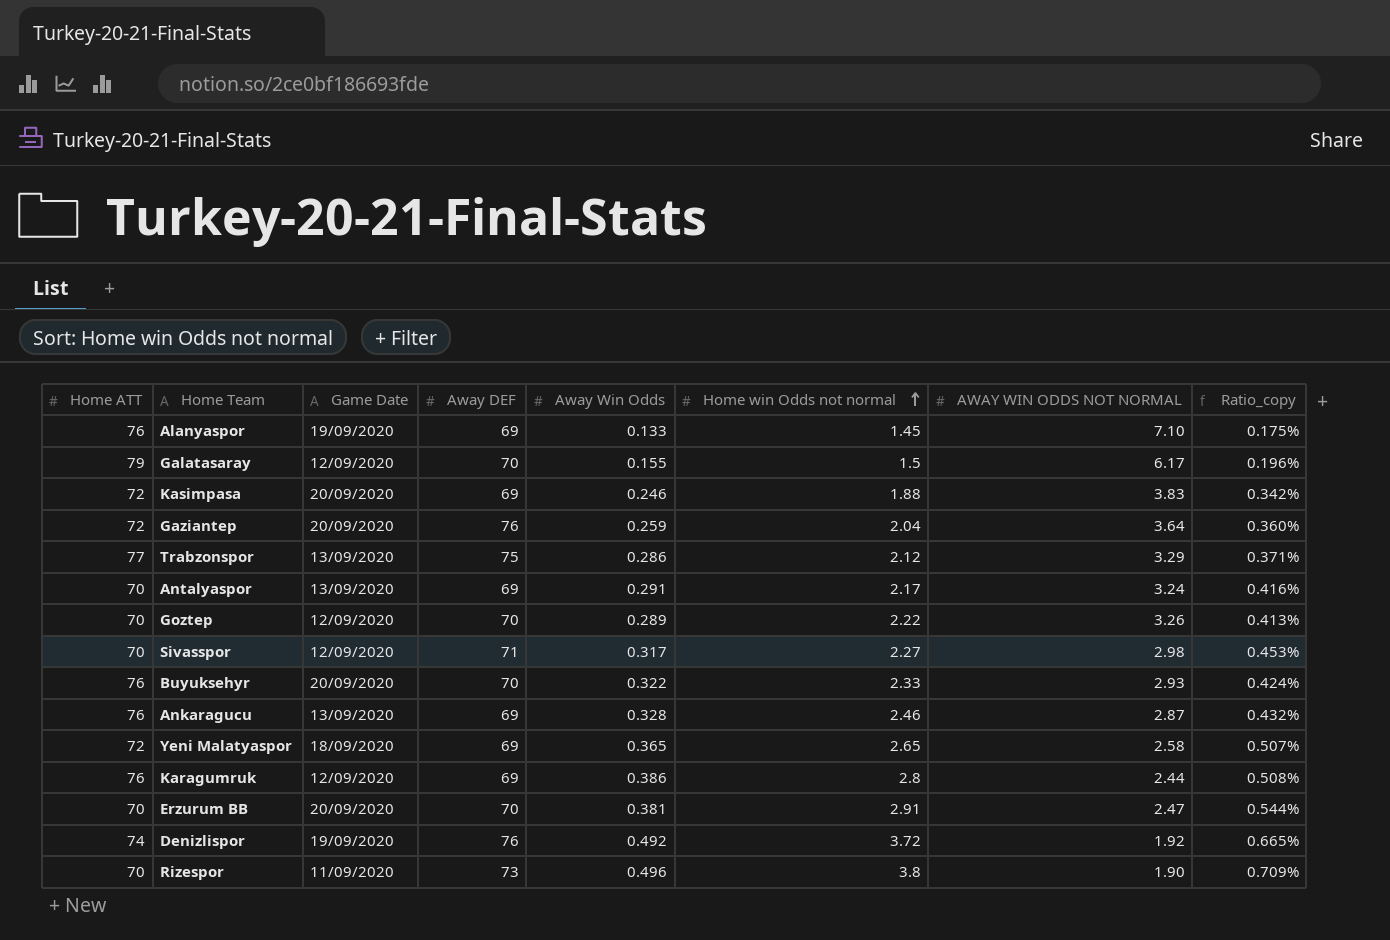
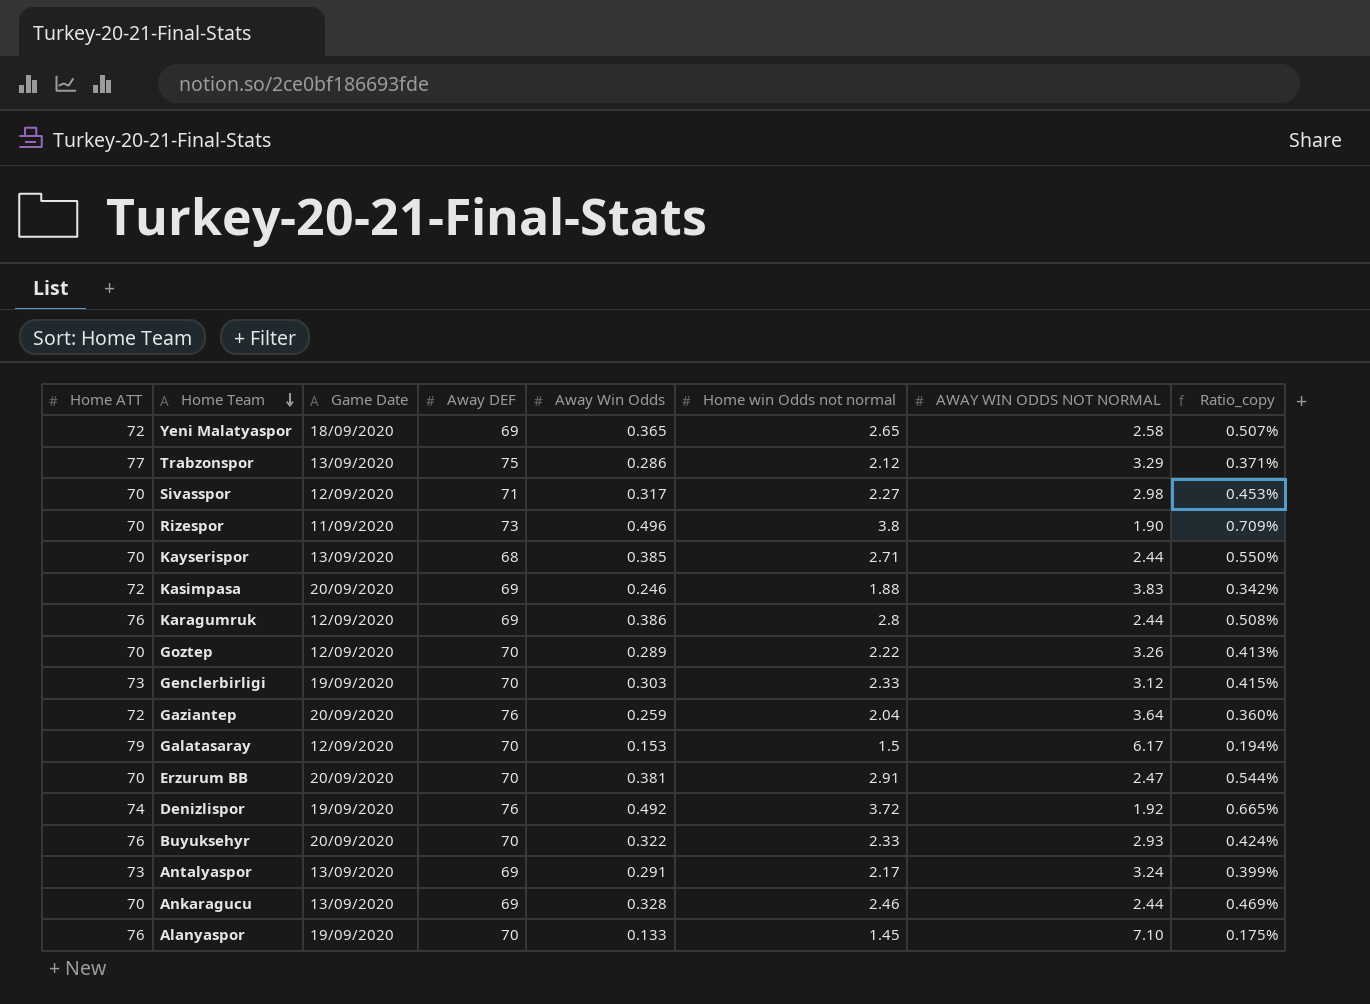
row order: Home win Odds not normal ascending -> Home Team descending
row Kayserispor: none -> 70 | 13/09/2020 | 68 | 0.385 | 2.71 | 2.44 | 0.550%
row Genclerbirligi: none -> 73 | 19/09/2020 | 70 | 0.303 | 2.33 | 3.12 | 0.415%
Galatasaray | Away Win Odds: 0.155 -> 0.153
Galatasaray | Ratio_copy: 0.196% -> 0.194%
Antalyaspor | Home ATT: 70 -> 73
Antalyaspor | Ratio_copy: 0.416% -> 0.399%
Ankaragucu | Home ATT: 76 -> 70
Ankaragucu | AWAY WIN ODDS NOT NORMAL: 2.87 -> 2.44
Ankaragucu | Ratio_copy: 0.432% -> 0.469%
Alanyaspor | Away DEF: 69 -> 70

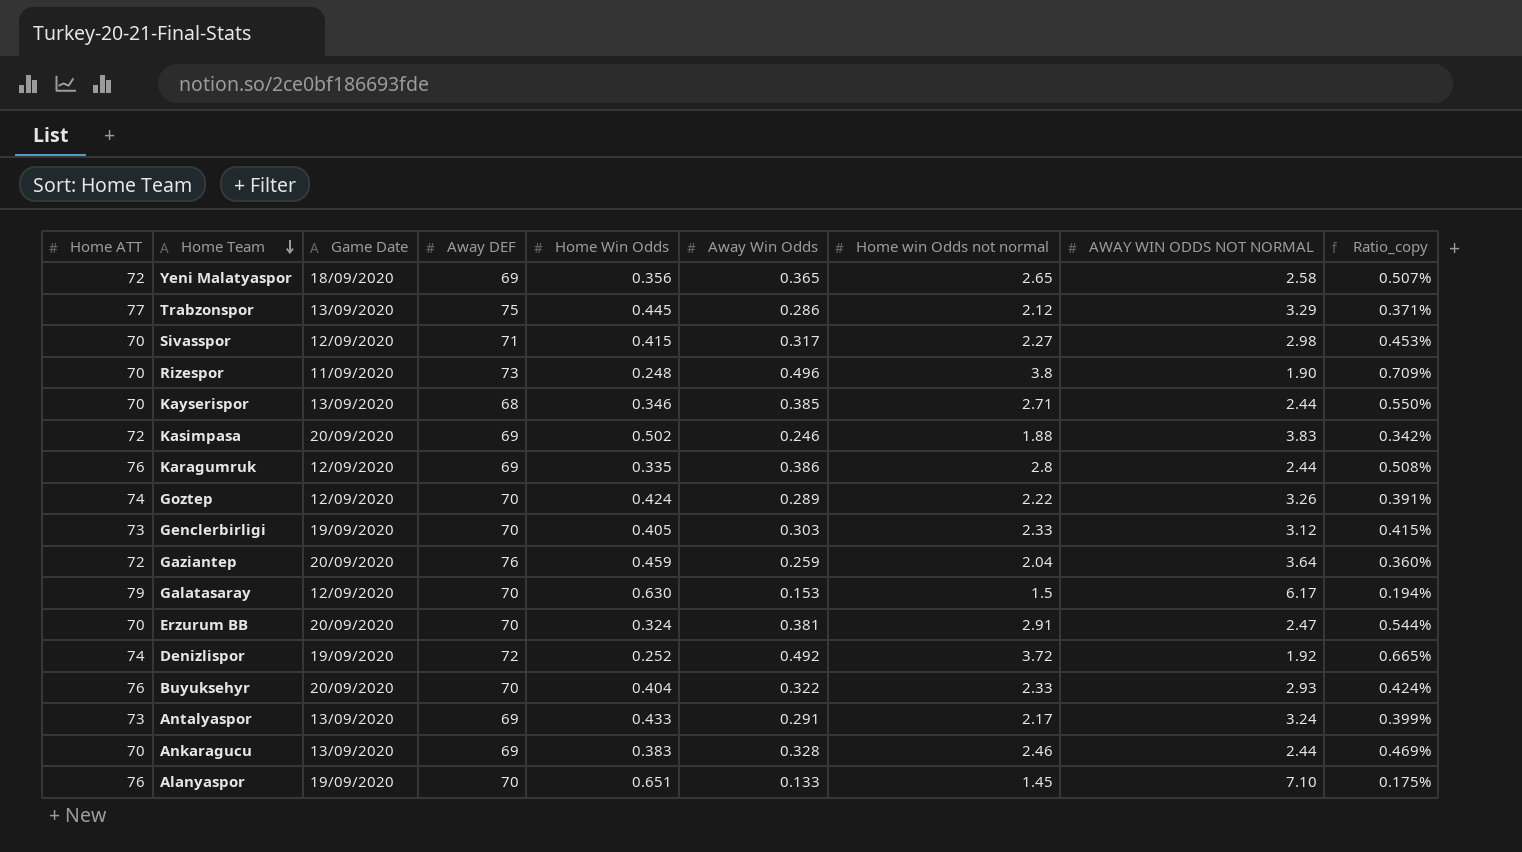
column Home Win Odds | position: none -> 5
Goztep | Home ATT: 70 -> 74
Goztep | Ratio_copy: 0.413% -> 0.391%
Denizlispor | Away DEF: 76 -> 72

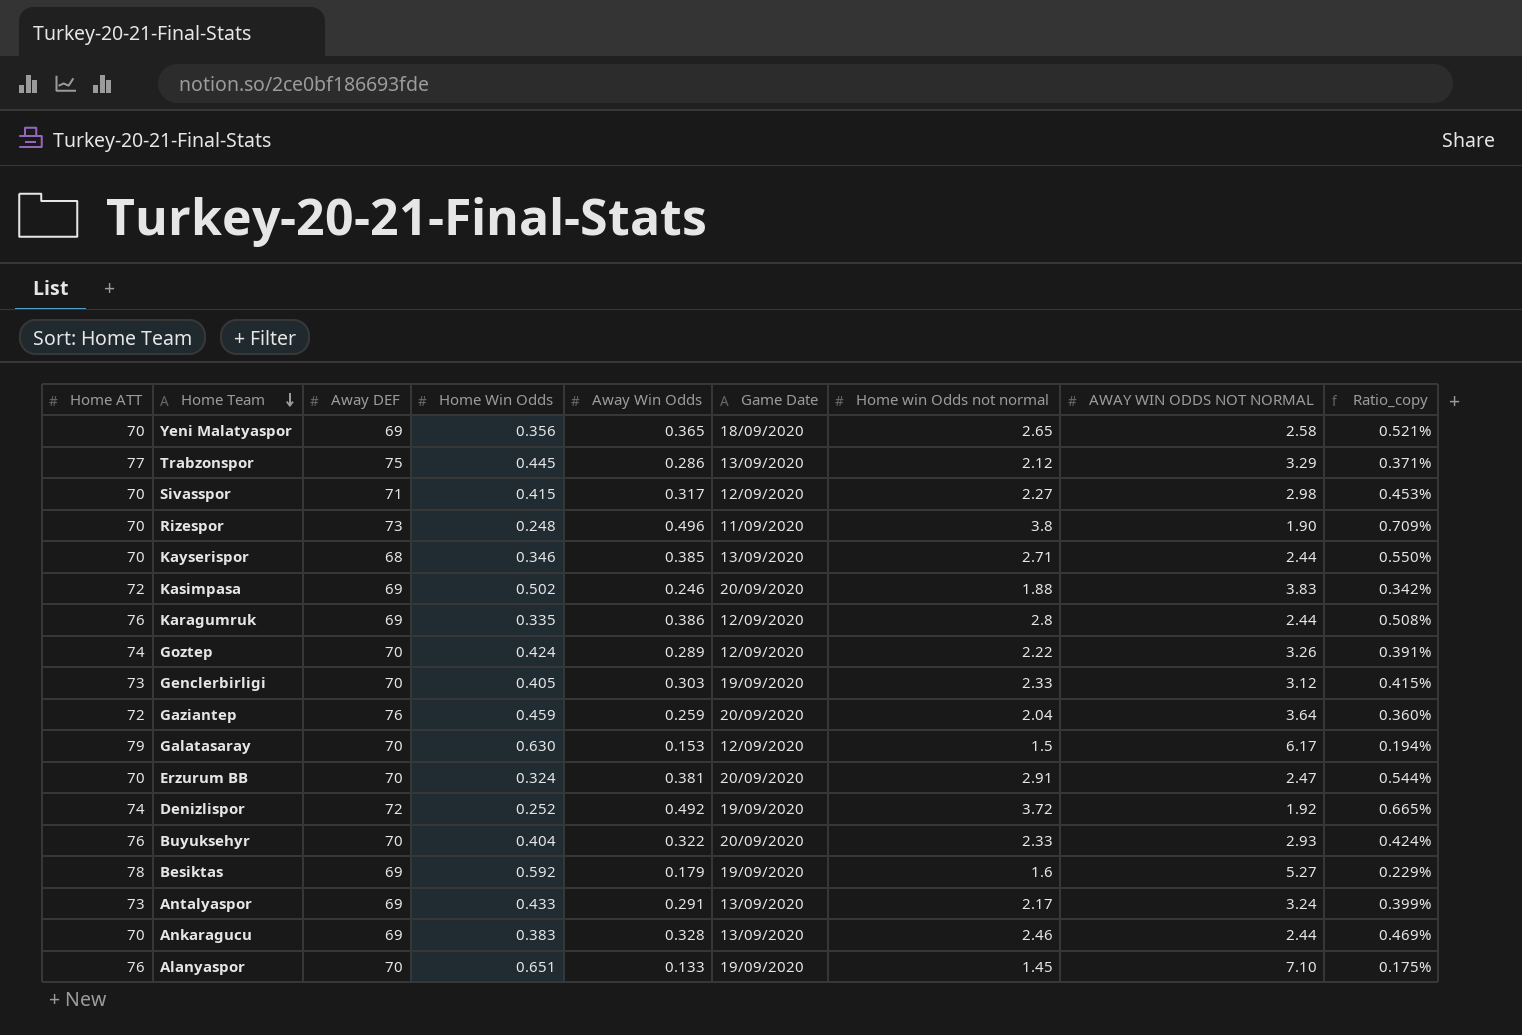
column Game Date | position: 3 -> 6
Yeni Malatyaspor | Home ATT: 72 -> 70
Yeni Malatyaspor | Ratio_copy: 0.507% -> 0.521%
row Besiktas: none -> 78 | 69 | 0.592 | 0.179 | 19/09/2020 | 1.6 | 5.27 | 0.229%

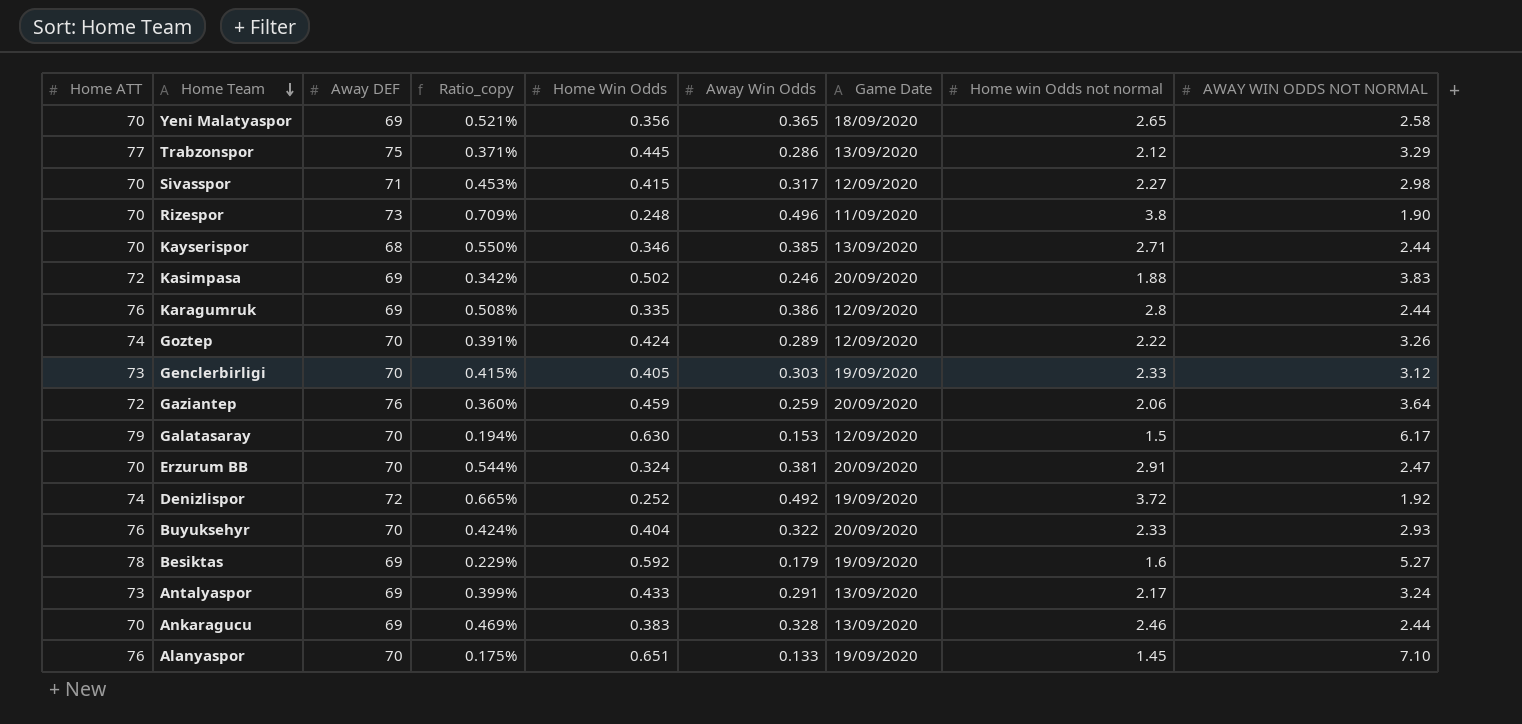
column Ratio_copy | position: 9 -> 4
Gaziantep | Home win Odds not normal: 2.04 -> 2.06

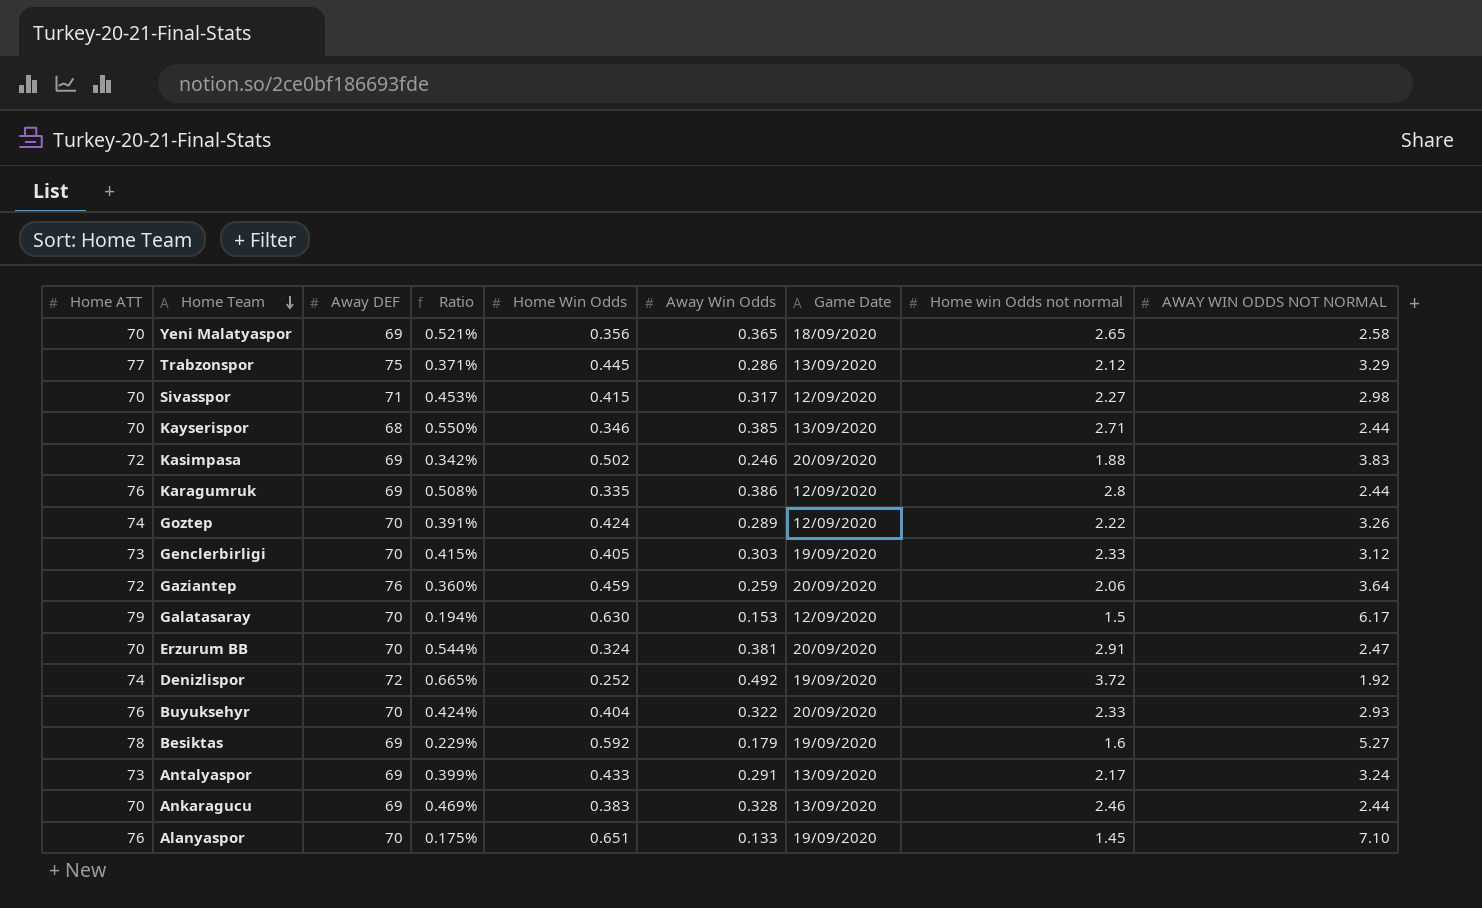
column name: Ratio_copy -> Ratio
row Rizespor: 70 | 73 | 0.709% | 0.248 | 0.496 | 11/09/2020 | 3.8 | 1.90 -> none

